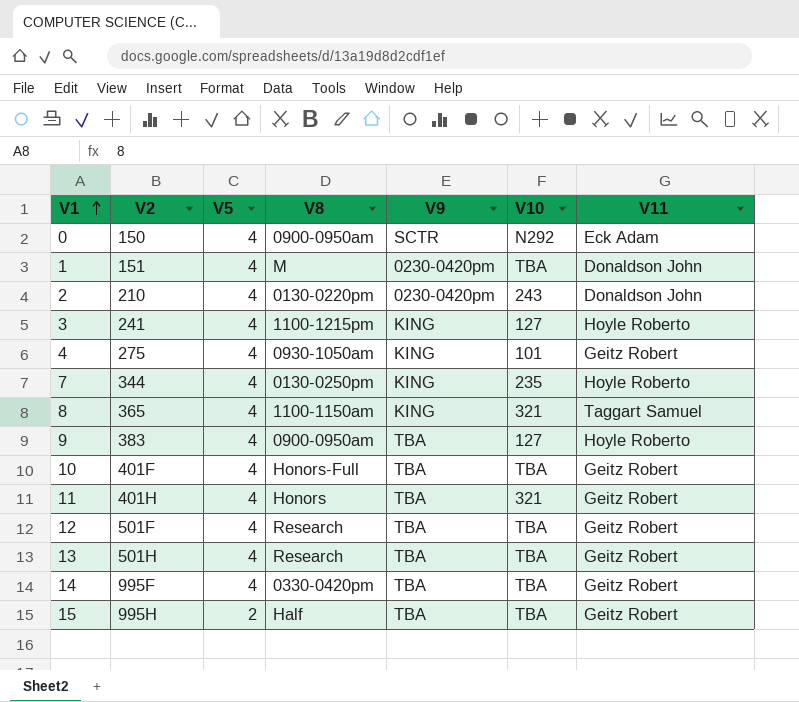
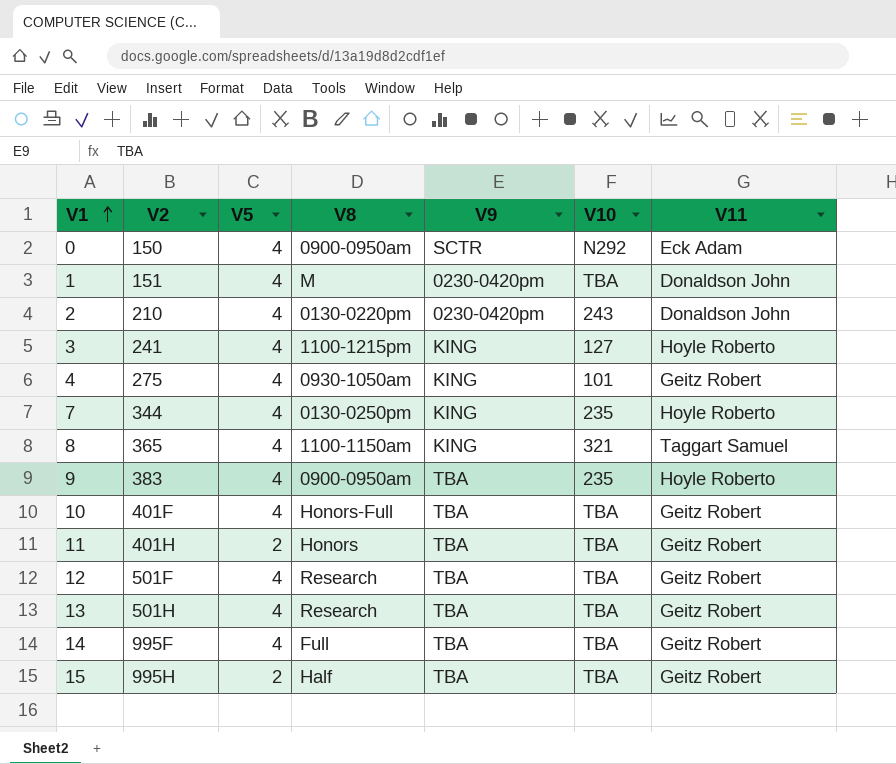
9 | V10: 127 -> 235
11 | V5: 4 -> 2
11 | V10: 321 -> TBA
14 | V8: 0330-0420pm -> Full

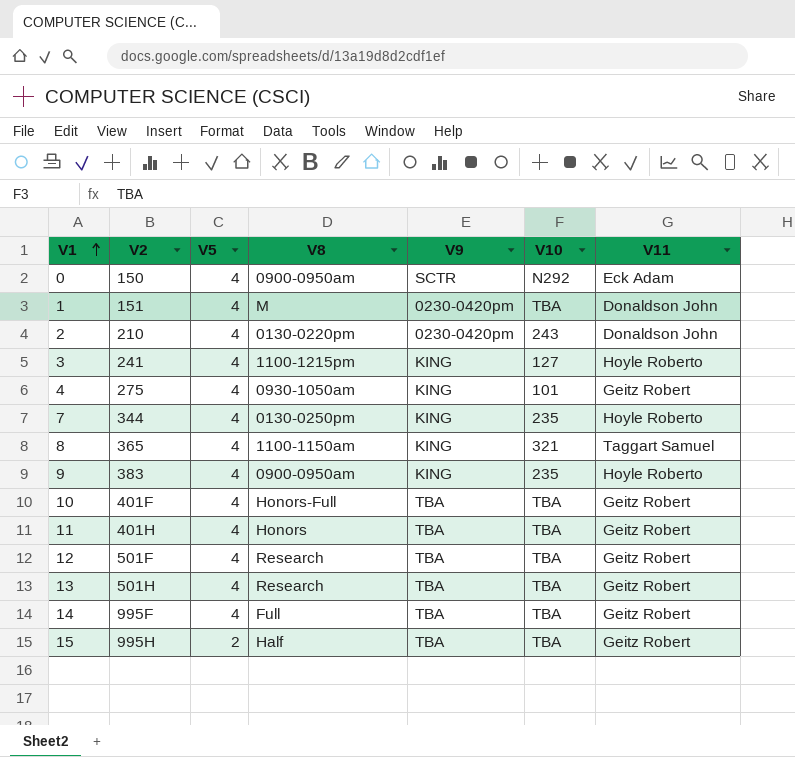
9 | V9: TBA -> KING
11 | V5: 2 -> 4

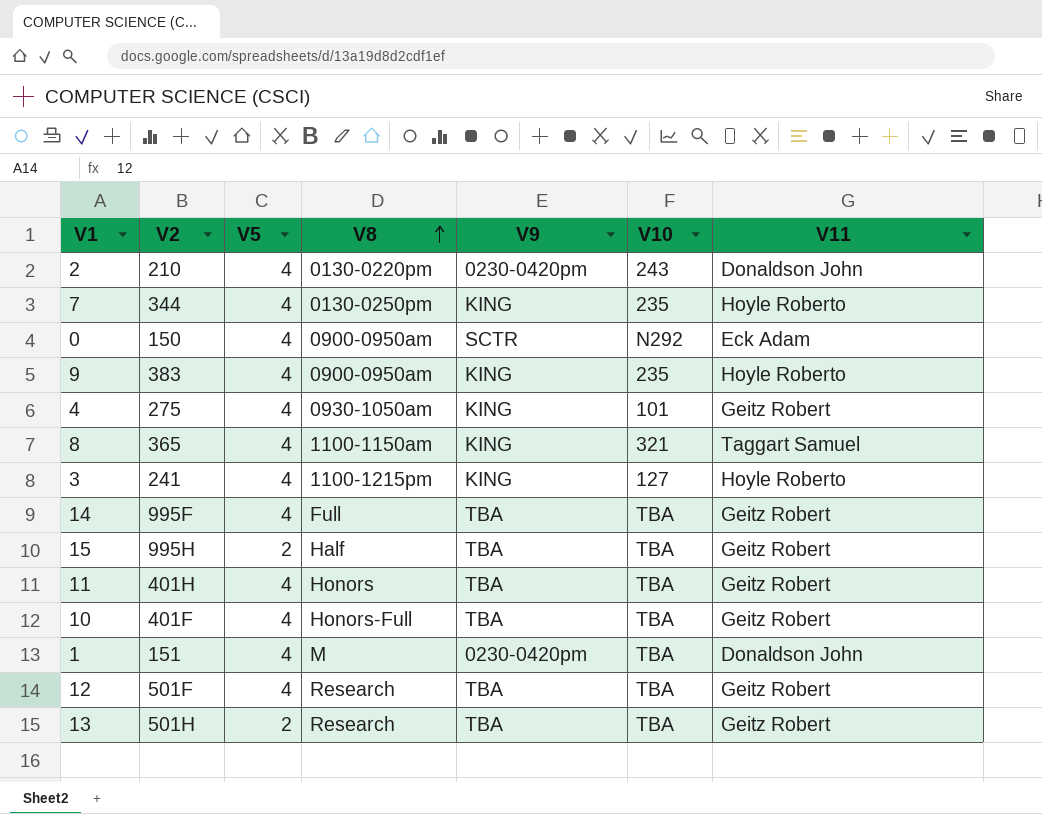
row order: V1 ascending -> V8 ascending
13 | V5: 4 -> 2

